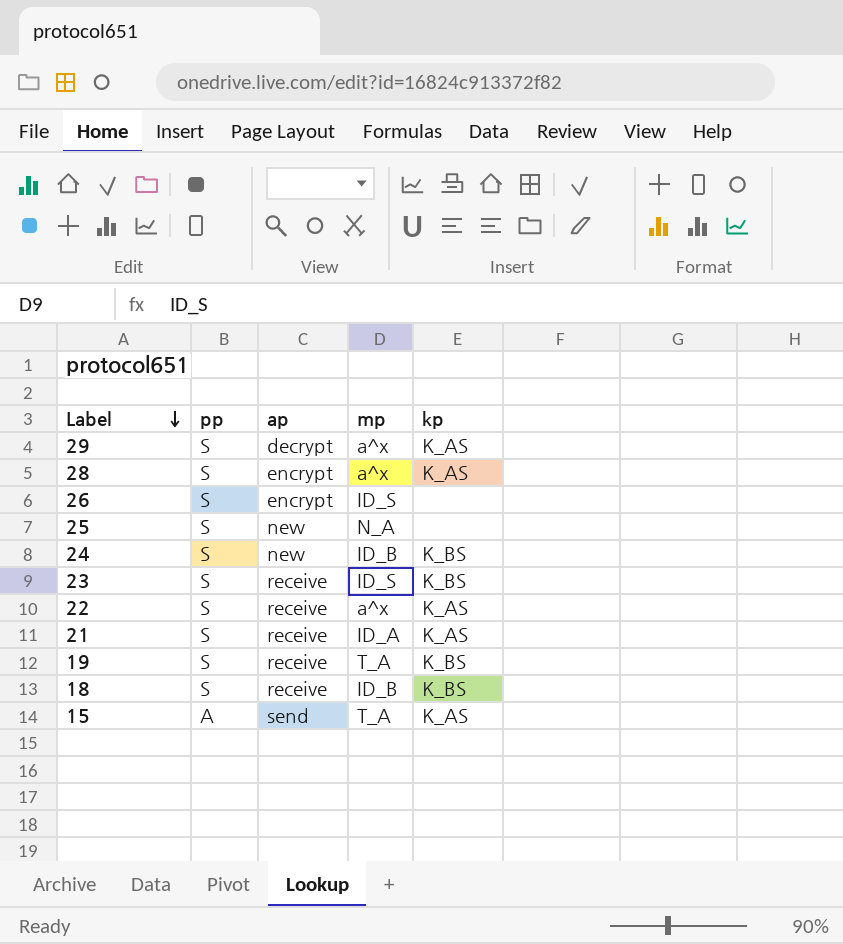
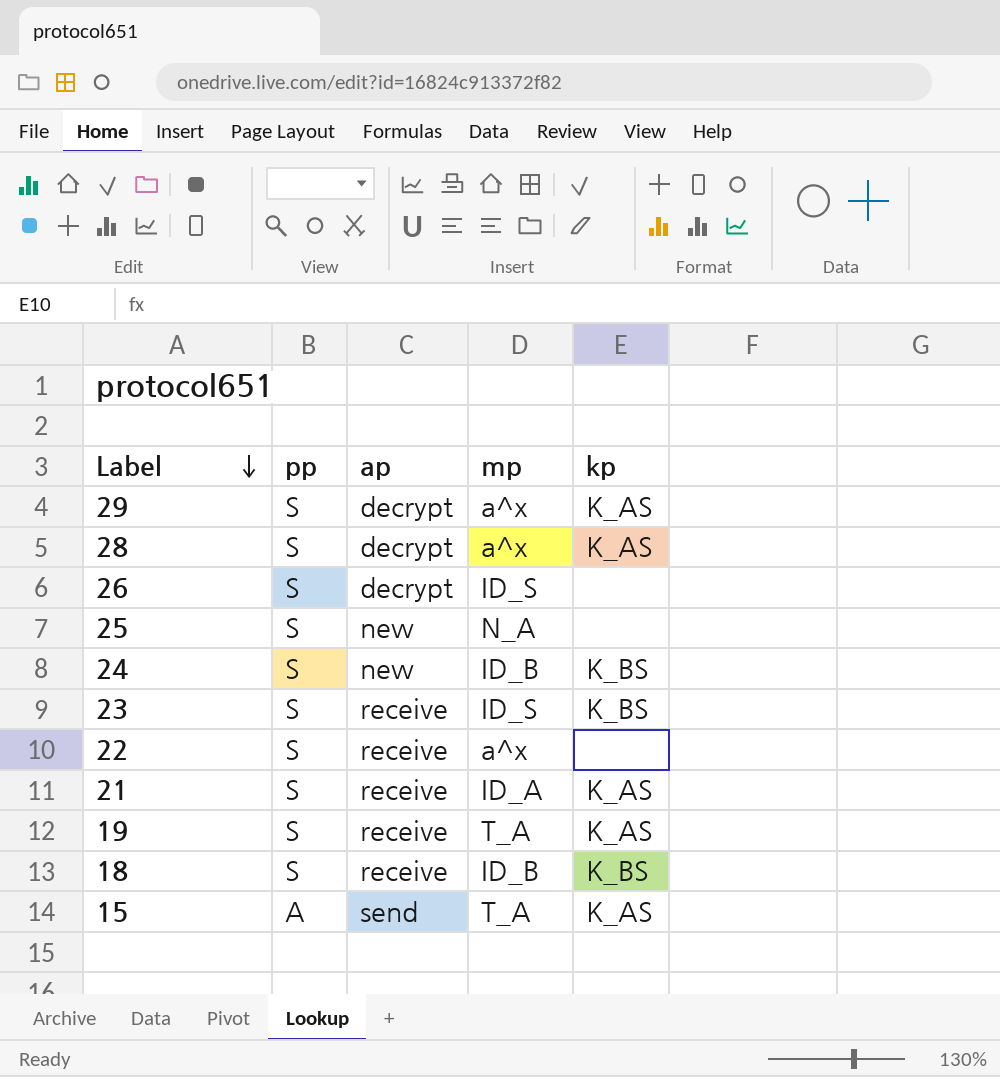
28 | ap: encrypt -> decrypt
26 | ap: encrypt -> decrypt
22 | kp: K_AS -> none
19 | kp: K_BS -> K_AS

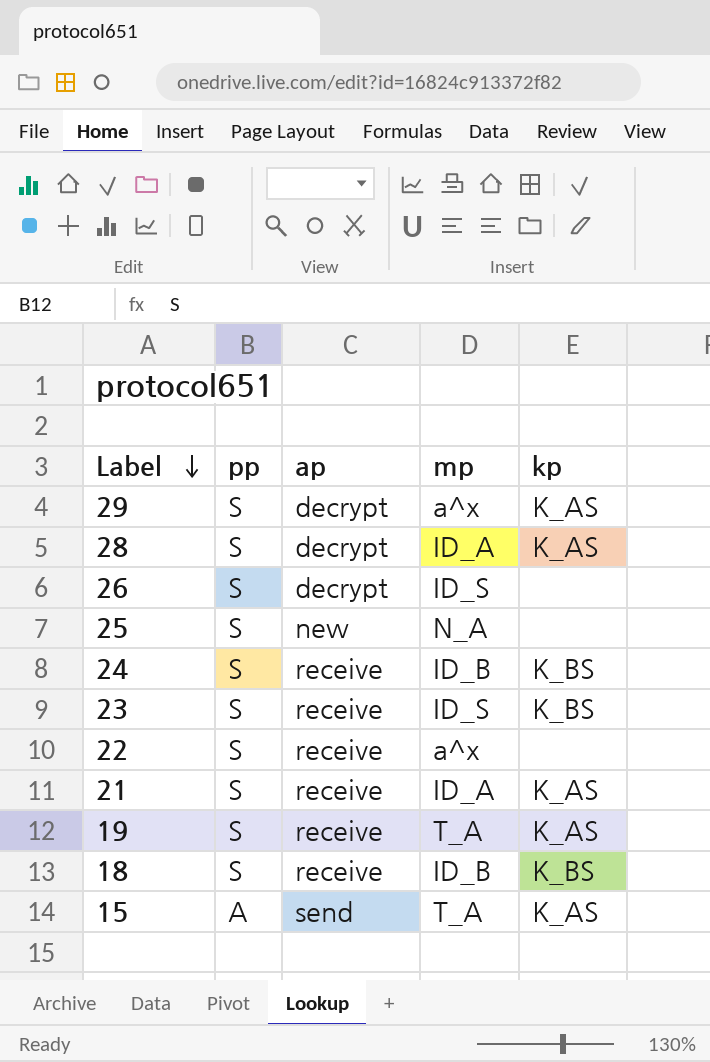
28 | mp: a^x -> ID_A
24 | ap: new -> receive

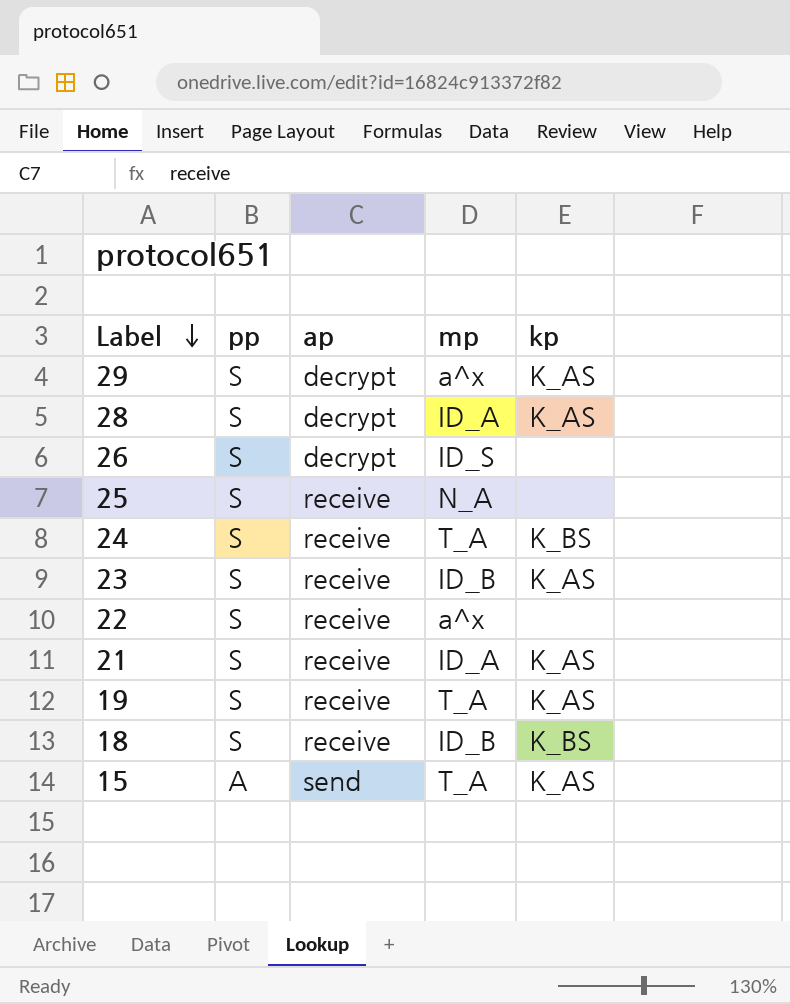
25 | ap: new -> receive
24 | mp: ID_B -> T_A
23 | mp: ID_S -> ID_B
23 | kp: K_BS -> K_AS

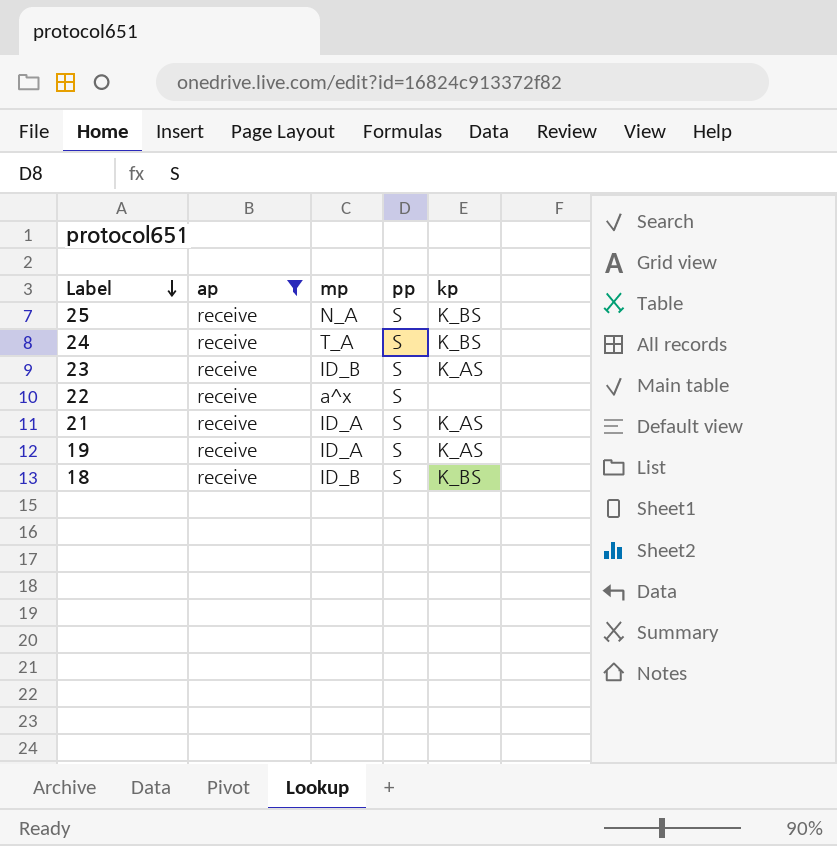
filter: none -> ap = receive
column pp | position: 2 -> 4
25 | kp: none -> K_BS
19 | mp: T_A -> ID_A

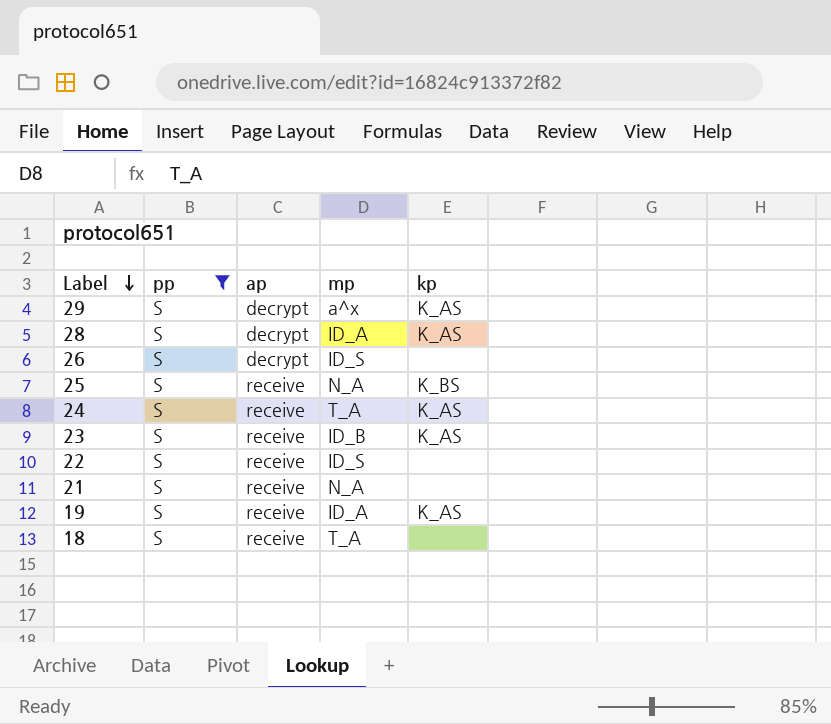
filter: ap = receive -> pp = S
column pp | position: 4 -> 2
24 | kp: K_BS -> K_AS
22 | mp: a^x -> ID_S
21 | mp: ID_A -> N_A
21 | kp: K_AS -> none
18 | mp: ID_B -> T_A
18 | kp: K_BS -> none

